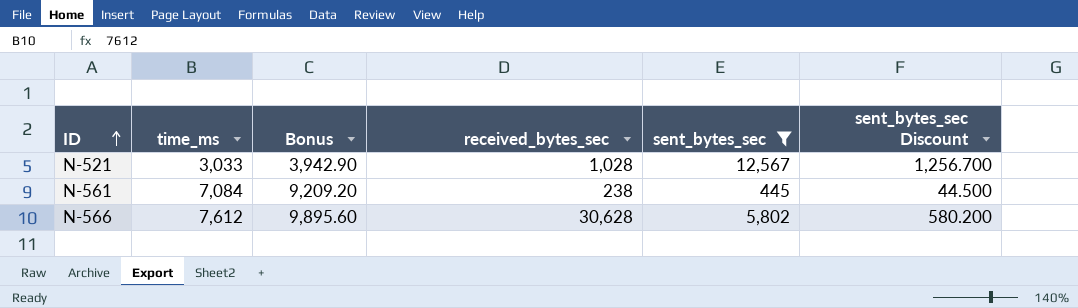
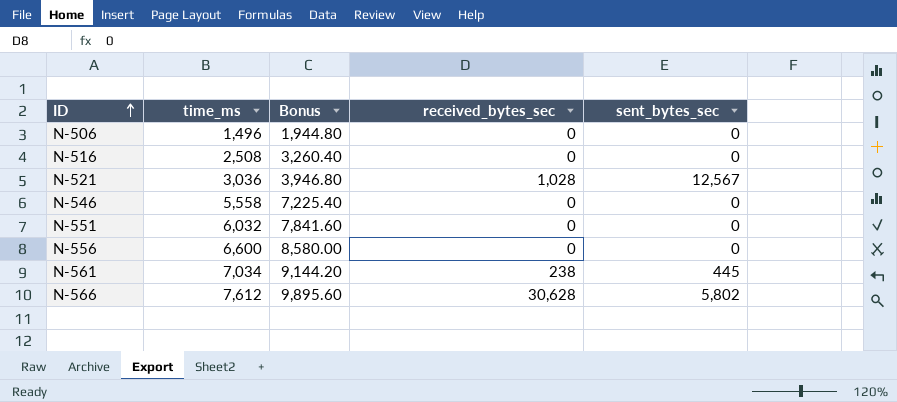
filter: sent_bytes_sec != 0 -> none
column sent_bytes_sec Discount | formula: [sent_bytes_sec] * 0.1 -> none
N-521 | time_ms: 3,033 -> 3,036
N-521 | Bonus: 3,942.90 -> 3,946.80
N-561 | time_ms: 7,084 -> 7,034
N-561 | Bonus: 9,209.20 -> 9,144.20

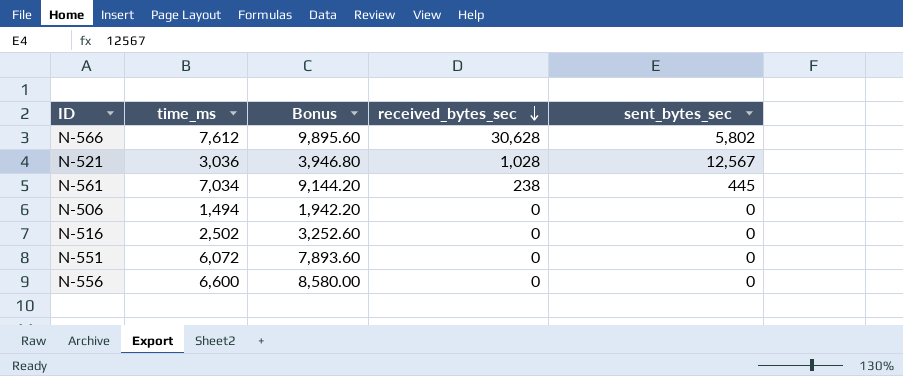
row order: ID ascending -> received_bytes_sec descending
row N-546: 5,558 | 7,225.40 | 0 | 0 -> none
N-506 | time_ms: 1,496 -> 1,494
N-506 | Bonus: 1,944.80 -> 1,942.20
N-516 | time_ms: 2,508 -> 2,502
N-516 | Bonus: 3,260.40 -> 3,252.60
N-551 | time_ms: 6,032 -> 6,072
N-551 | Bonus: 7,841.60 -> 7,893.60

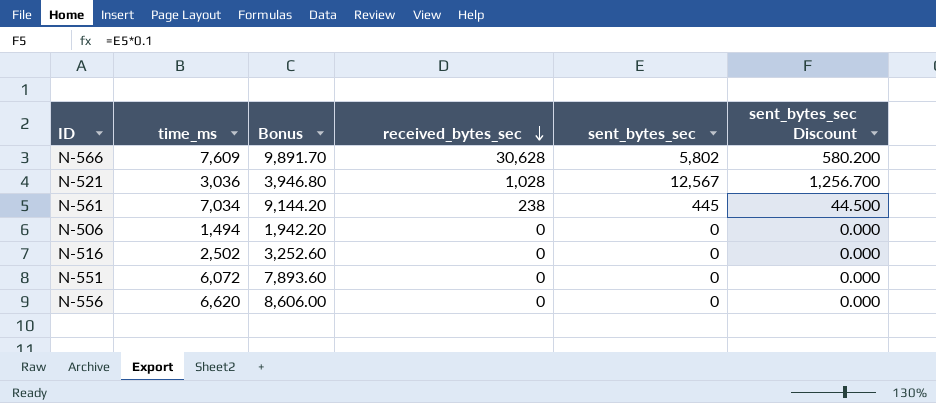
column sent_bytes_sec Discount | formula: none -> [sent_bytes_sec] * 0.1
N-566 | time_ms: 7,612 -> 7,609
N-566 | Bonus: 9,895.60 -> 9,891.70
N-556 | time_ms: 6,600 -> 6,620
N-556 | Bonus: 8,580.00 -> 8,606.00

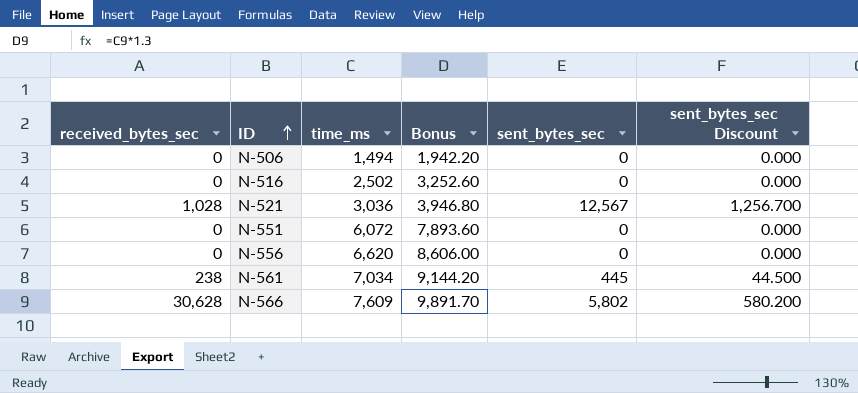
row order: received_bytes_sec descending -> ID ascending
column received_bytes_sec | position: 4 -> 1

